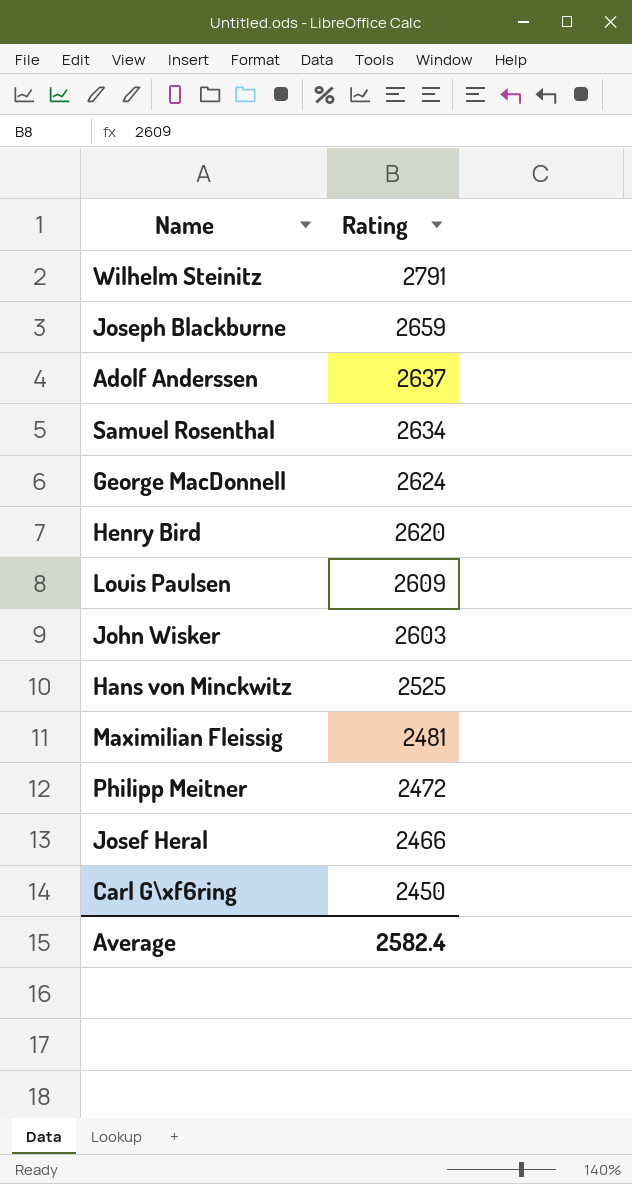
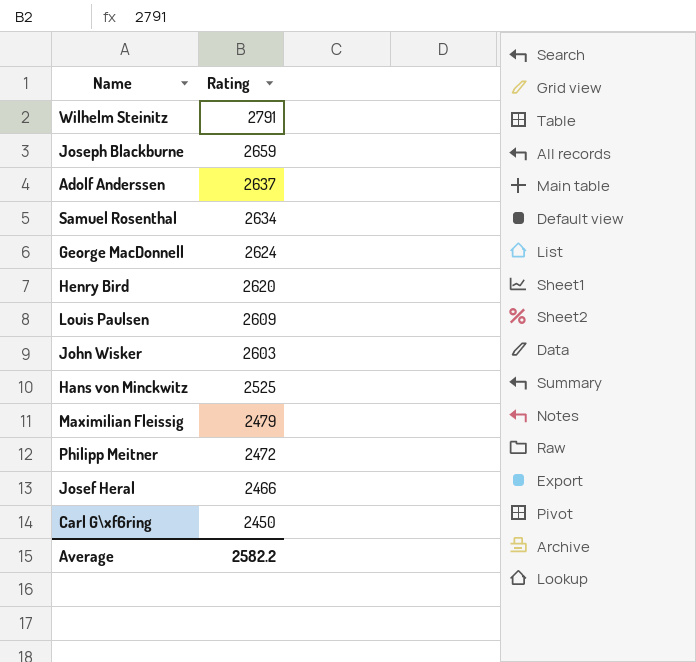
Maximilian Fleissig | Rating: 2481 -> 2479
Average | Rating: 2582.4 -> 2582.2

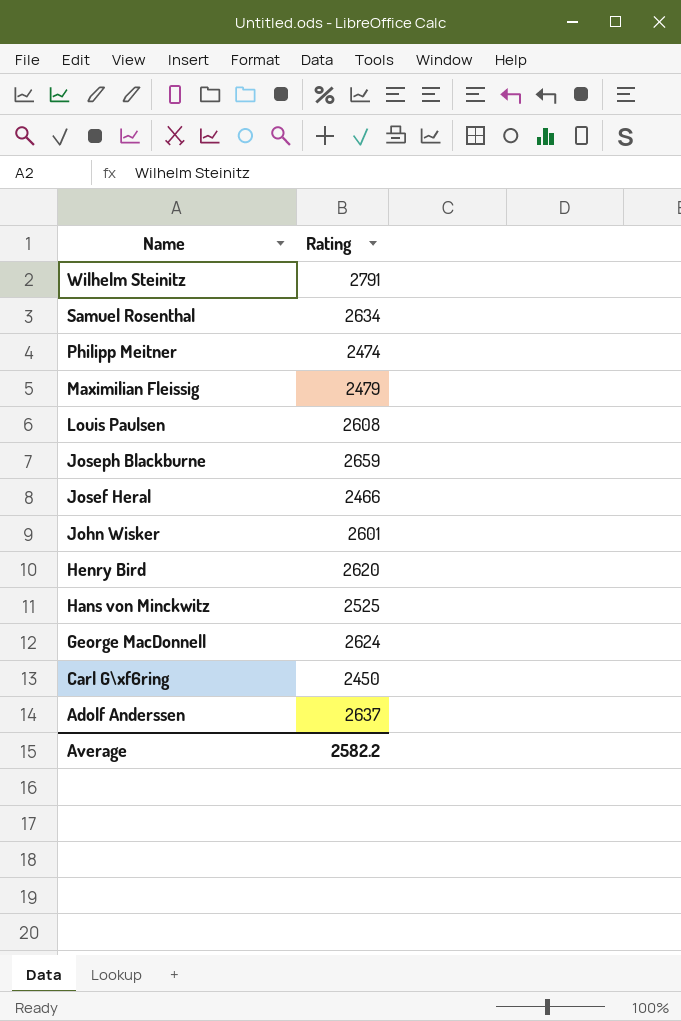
row order: Rating descending -> Name descending
Philipp Meitner | Rating: 2472 -> 2474
Louis Paulsen | Rating: 2609 -> 2608
John Wisker | Rating: 2603 -> 2601

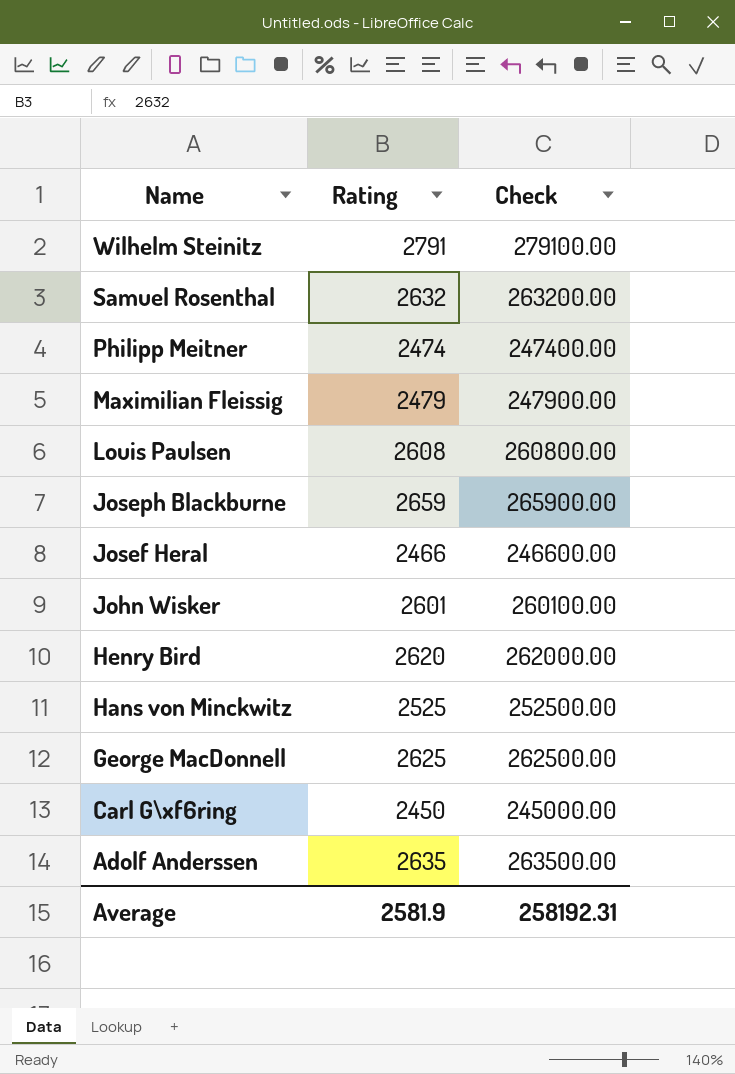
column Check | formula: none -> [Rating] * 100
Samuel Rosenthal | Rating: 2634 -> 2632
George MacDonnell | Rating: 2624 -> 2625
Adolf Anderssen | Rating: 2637 -> 2635
Average | Rating: 2582.2 -> 2581.9

